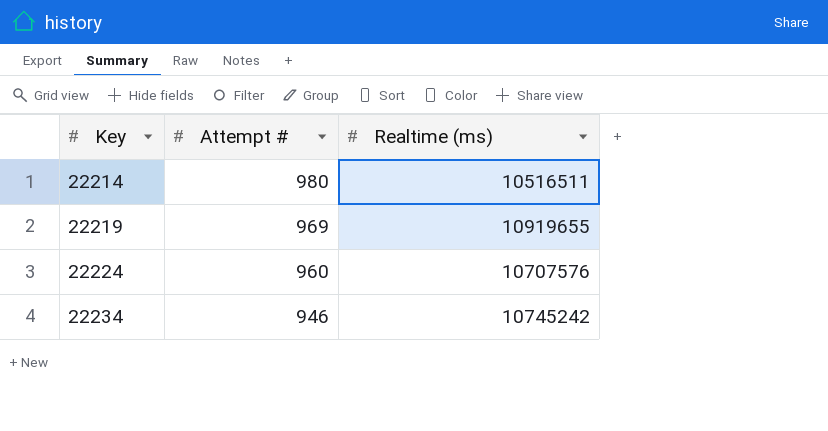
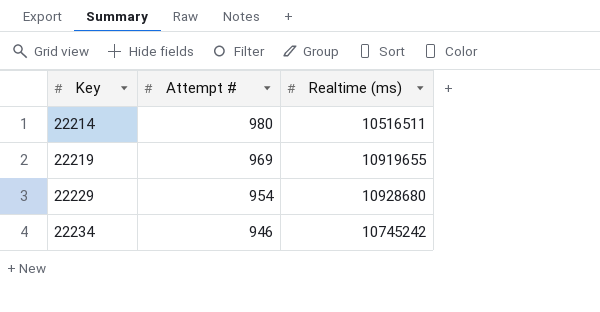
row 22224: 960 | 10707576 -> none
row 22229: none -> 954 | 10928680

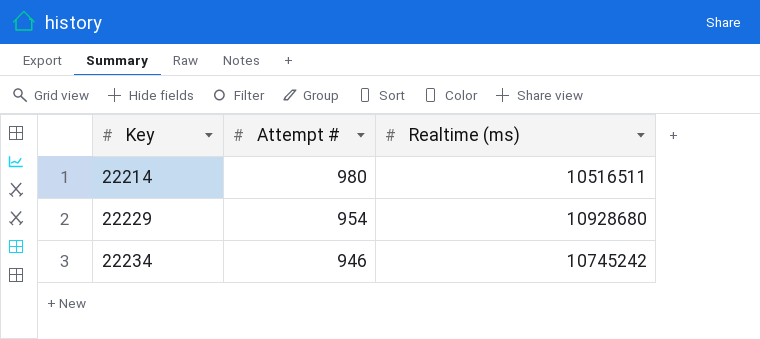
row 22219: 969 | 10919655 -> none

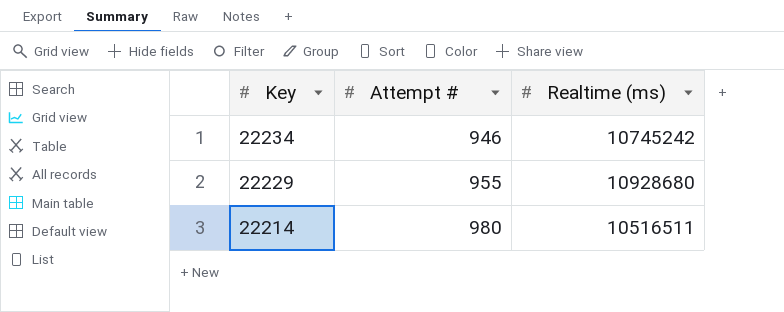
row order: Key ascending -> Key descending
22229 | Attempt #: 954 -> 955

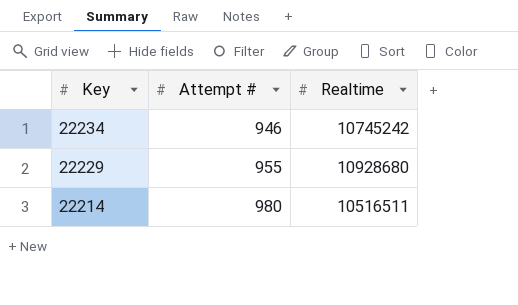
column name: Realtime (ms) -> Realtime

